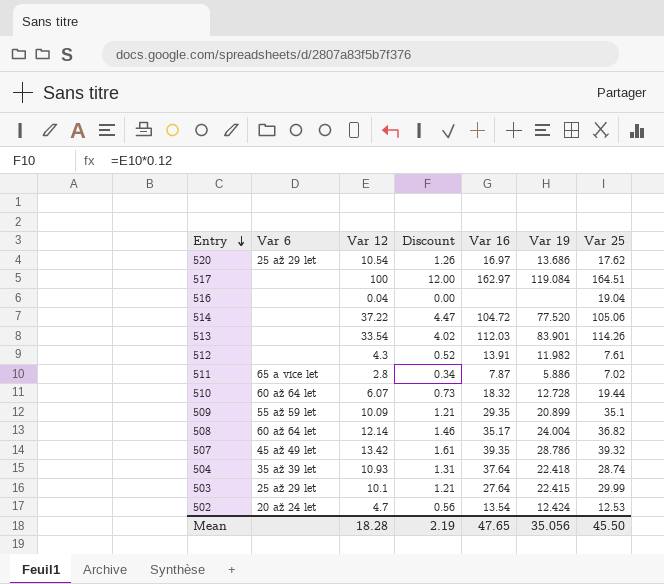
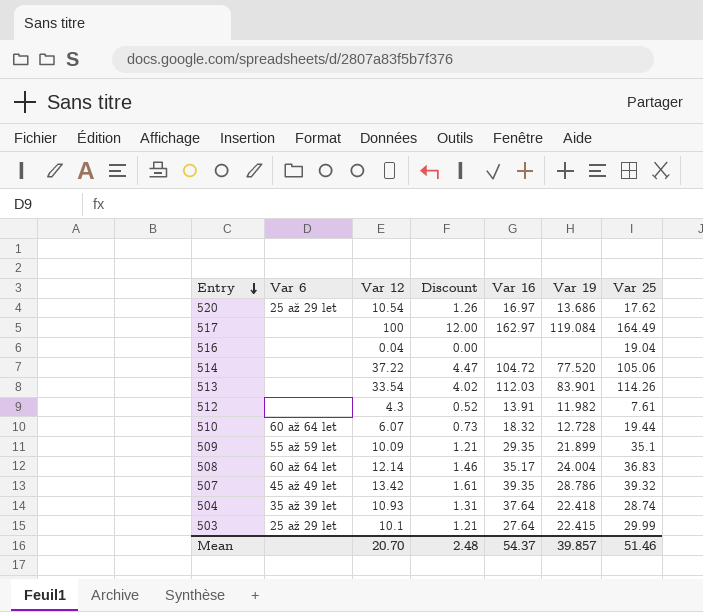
row 511: 65 a více let | 2.8 | 0.34 | 7.87 | 5.886 | 7.02 -> none
row 502: 20 až 24 let | 4.7 | 0.56 | 13.54 | 12.424 | 12.53 -> none
517 | Var 25: 164.51 -> 164.49
509 | Var 19: 20.899 -> 21.899
508 | Var 25: 36.82 -> 36.83
Mean | Var 12: 18.28 -> 20.70
Mean | Discount: 2.19 -> 2.48
Mean | Var 16: 47.65 -> 54.37
Mean | Var 19: 35.056 -> 39.857
Mean | Var 25: 45.50 -> 51.46

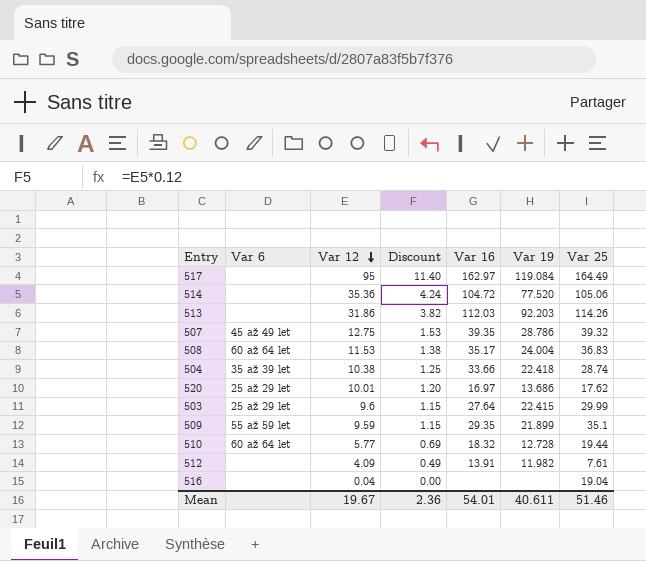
row order: Entry descending -> Var 12 descending
517 | Var 12: 100 -> 95
517 | Discount: 12.00 -> 11.40
514 | Var 12: 37.22 -> 35.36
514 | Discount: 4.47 -> 4.24
513 | Var 12: 33.54 -> 31.86
513 | Discount: 4.02 -> 3.82
513 | Var 19: 83.901 -> 92.203
507 | Var 12: 13.42 -> 12.75
507 | Discount: 1.61 -> 1.53
508 | Var 12: 12.14 -> 11.53
508 | Discount: 1.46 -> 1.38
504 | Var 12: 10.93 -> 10.38
504 | Discount: 1.31 -> 1.25
504 | Var 16: 37.64 -> 33.66
520 | Var 12: 10.54 -> 10.01
520 | Discount: 1.26 -> 1.20
503 | Var 12: 10.1 -> 9.6
503 | Discount: 1.21 -> 1.15
509 | Var 12: 10.09 -> 9.59
509 | Discount: 1.21 -> 1.15
510 | Var 12: 6.07 -> 5.77
510 | Discount: 0.73 -> 0.69
512 | Var 12: 4.3 -> 4.09
512 | Discount: 0.52 -> 0.49
Mean | Var 12: 20.70 -> 19.67
Mean | Discount: 2.48 -> 2.36
Mean | Var 16: 54.37 -> 54.01
Mean | Var 19: 39.857 -> 40.611

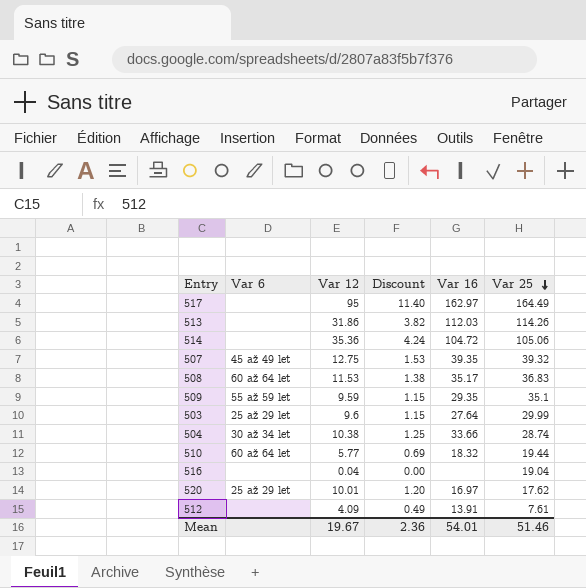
row order: Var 12 descending -> Var 25 descending
column Var 19 | position: 6 -> none
504 | Var 6: 35 až 39 let -> 30 až 34 let

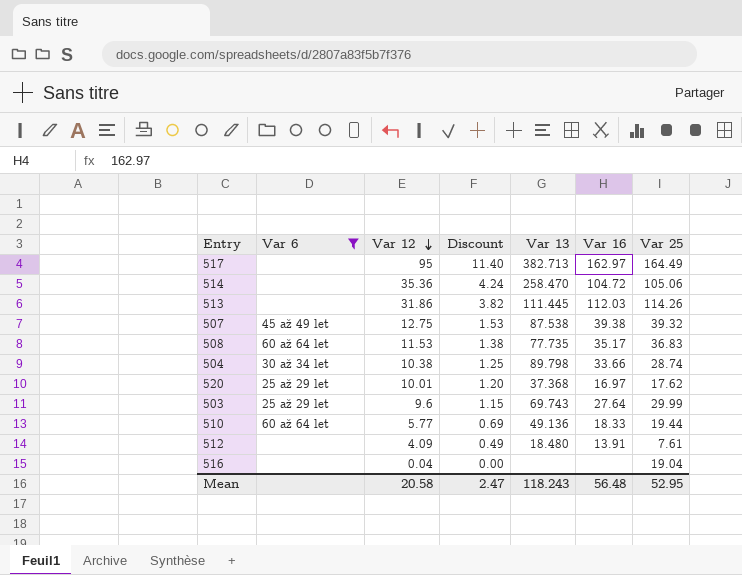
filter: none -> Var 6 != 55 až 59 let
row order: Var 25 descending -> Var 12 descending
column Var 13 | position: none -> 5
507 | Var 16: 39.35 -> 39.38
510 | Var 16: 18.32 -> 18.33
Mean | Var 12: 19.67 -> 20.58
Mean | Discount: 2.36 -> 2.47
Mean | Var 16: 54.01 -> 56.48
Mean | Var 25: 51.46 -> 52.95

